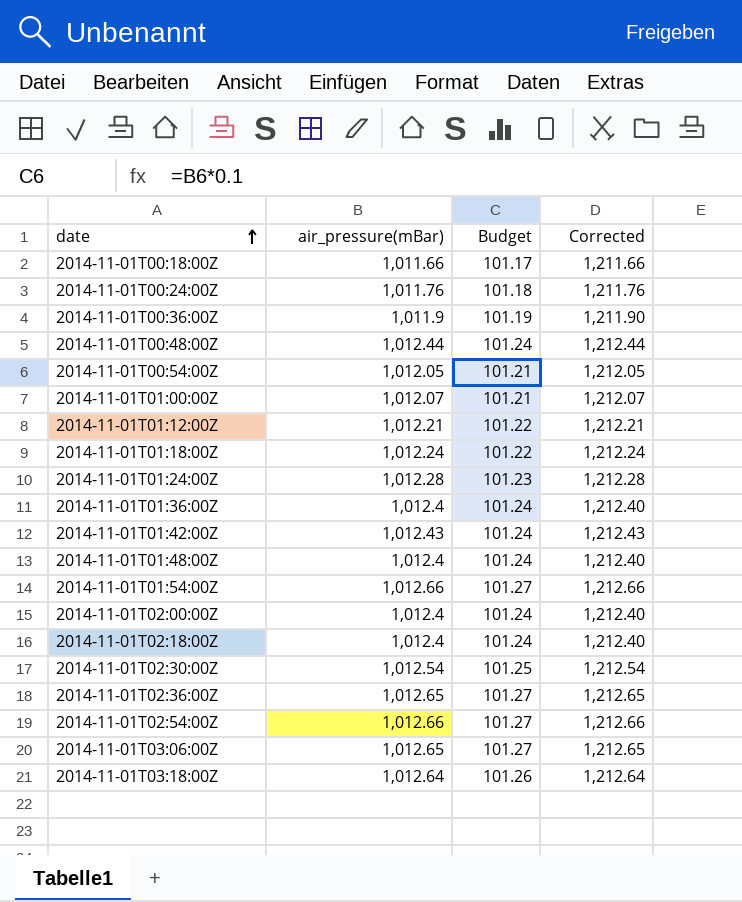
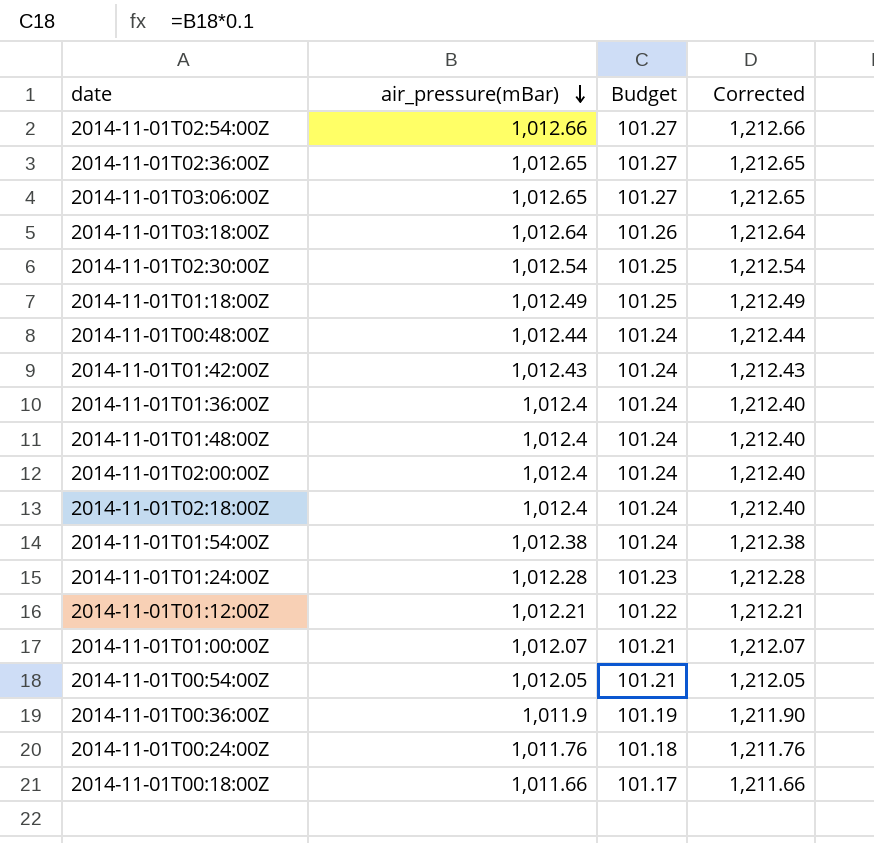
row order: date ascending -> air_pressure(mBar) descending
2014-11-01T01:18:00Z | air_pressure(mBar): 1,012.24 -> 1,012.49
2014-11-01T01:18:00Z | Budget: 101.22 -> 101.25
2014-11-01T01:18:00Z | Corrected: 1,212.24 -> 1,212.49
2014-11-01T01:54:00Z | air_pressure(mBar): 1,012.66 -> 1,012.38
2014-11-01T01:54:00Z | Budget: 101.27 -> 101.24
2014-11-01T01:54:00Z | Corrected: 1,212.66 -> 1,212.38

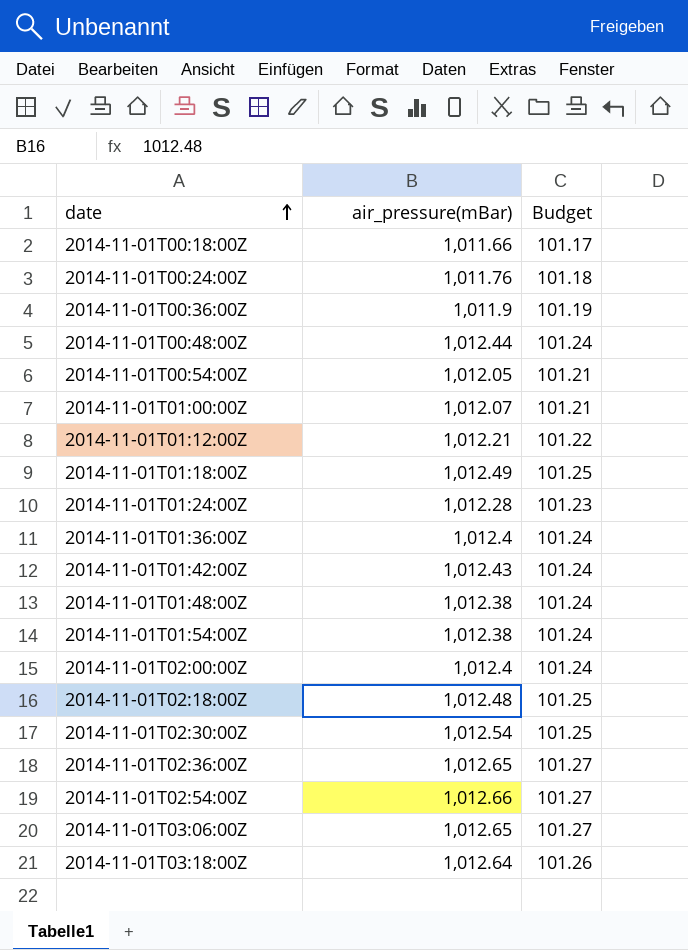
row order: air_pressure(mBar) descending -> date ascending
column Corrected | formula: [air_pressure(mBar)] + 200 -> none
2014-11-01T01:48:00Z | air_pressure(mBar): 1,012.4 -> 1,012.38
2014-11-01T02:18:00Z | air_pressure(mBar): 1,012.4 -> 1,012.48
2014-11-01T02:18:00Z | Budget: 101.24 -> 101.25

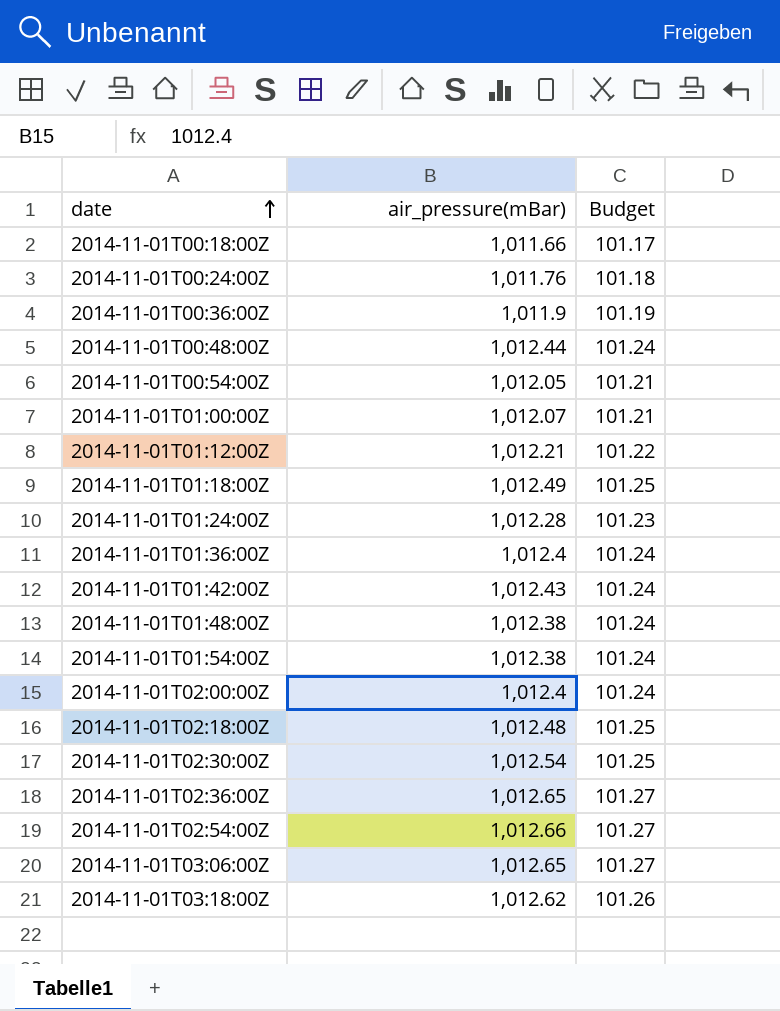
2014-11-01T03:18:00Z | air_pressure(mBar): 1,012.64 -> 1,012.62

